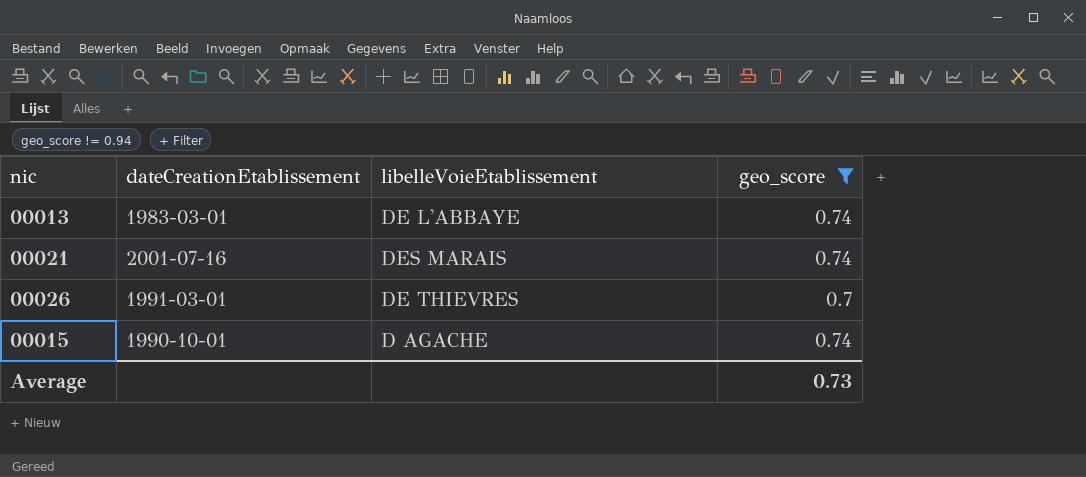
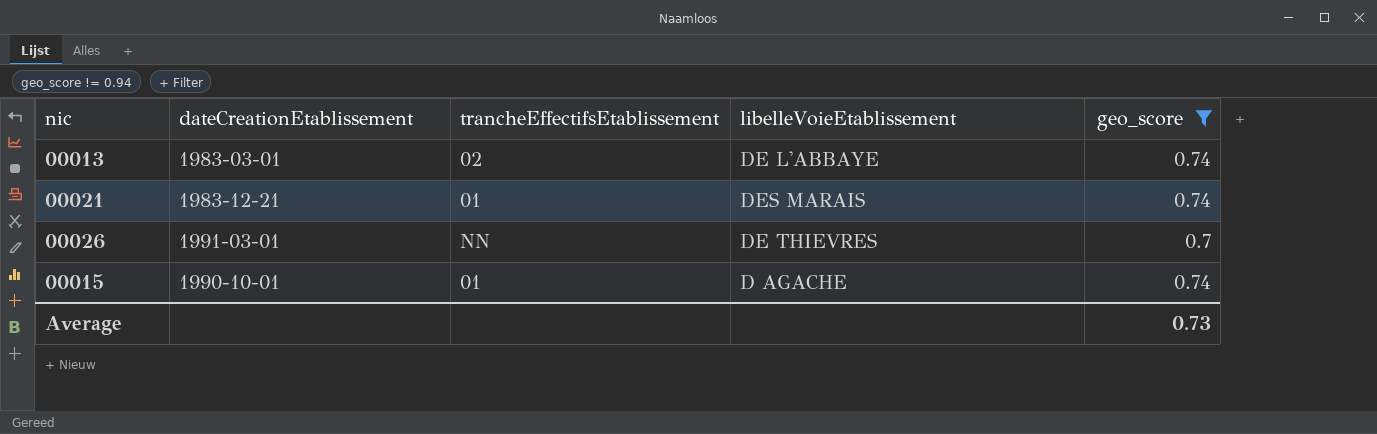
column trancheEffectifsEtablissement | position: none -> 3
00021 | dateCreationEtablissement: 2001-07-16 -> 1983-12-21

